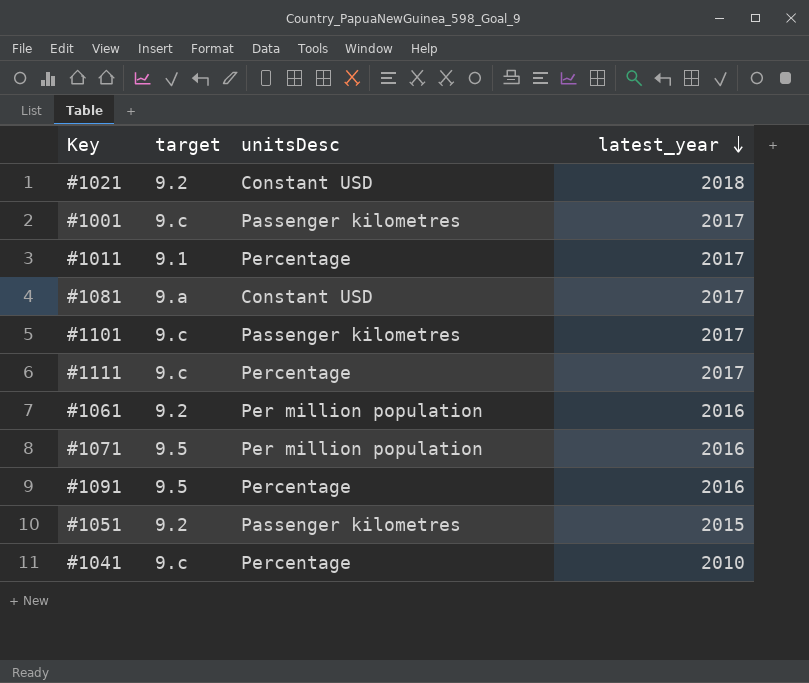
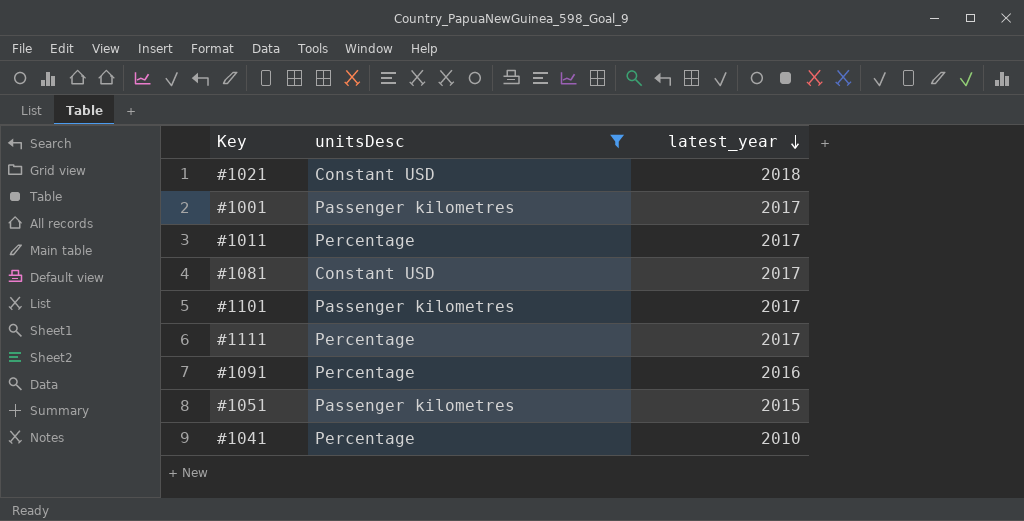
filter: none -> unitsDesc != Per million population
column target | position: 2 -> none

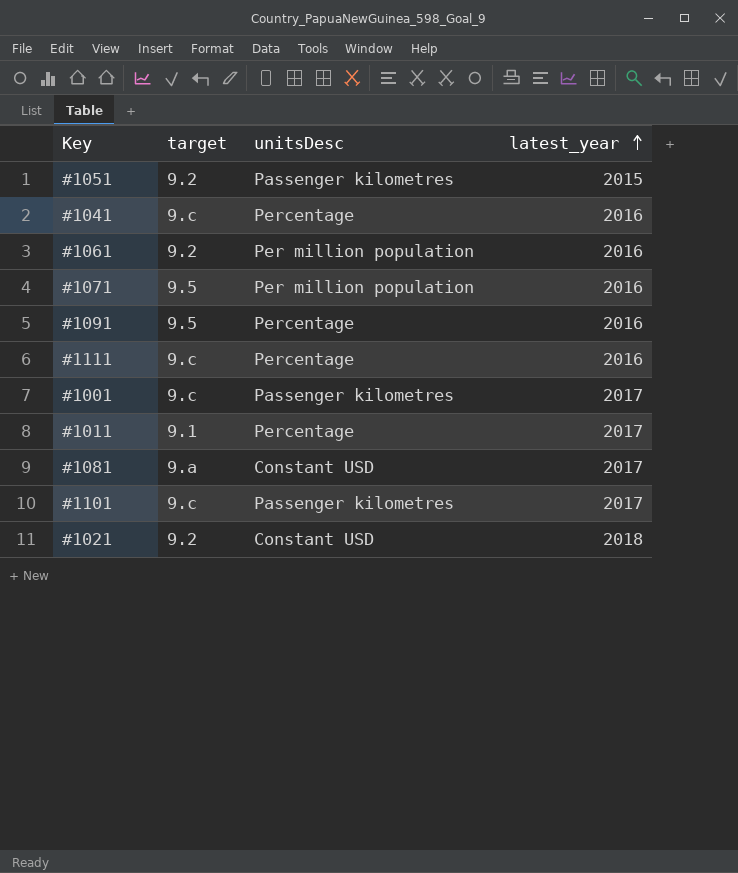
filter: unitsDesc != Per million population -> none
row order: latest_year descending -> latest_year ascending
column target | position: none -> 2
#1041 | latest_year: 2010 -> 2016
#1111 | latest_year: 2017 -> 2016

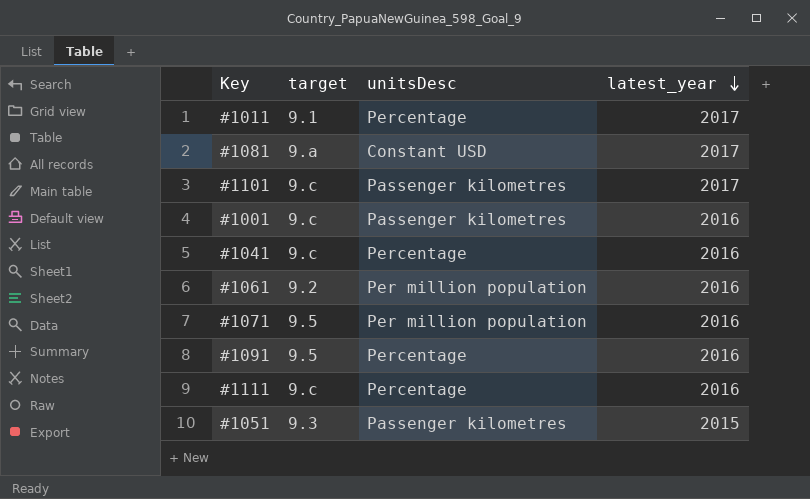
row order: latest_year ascending -> latest_year descending
row #1021: 9.2 | Constant USD | 2018 -> none
#1001 | latest_year: 2017 -> 2016
#1051 | target: 9.2 -> 9.3

